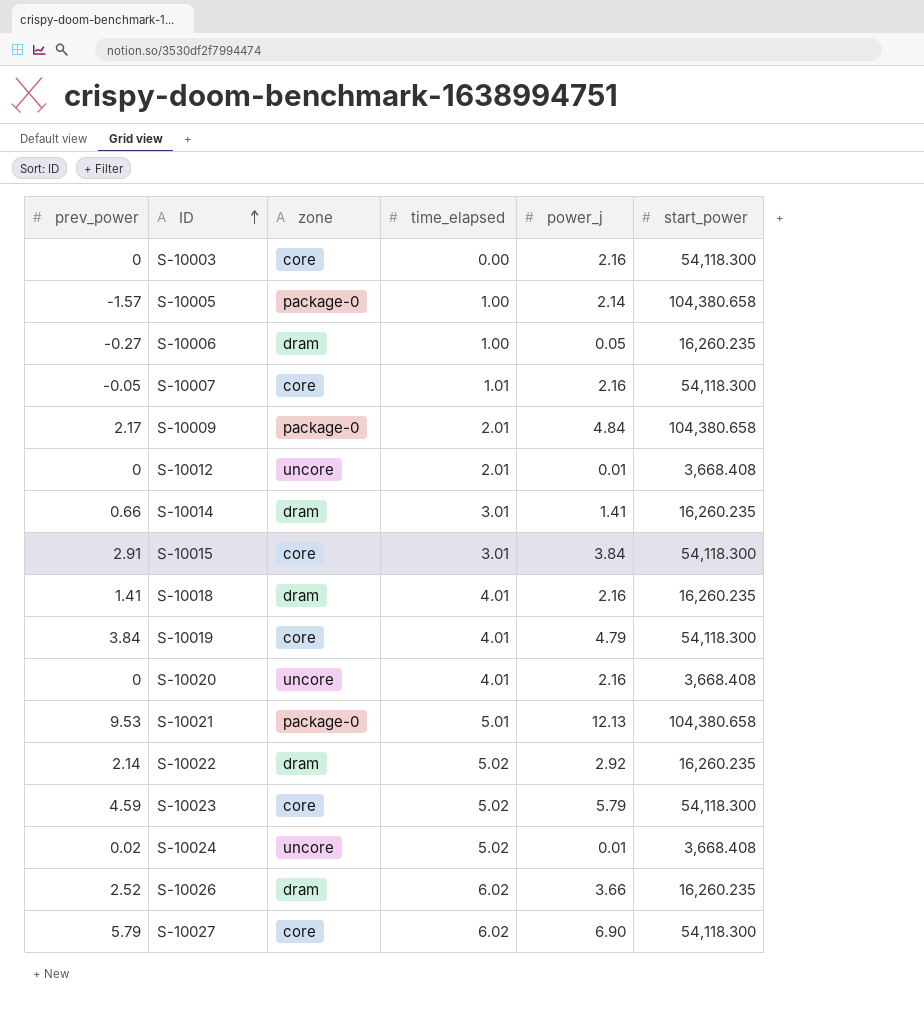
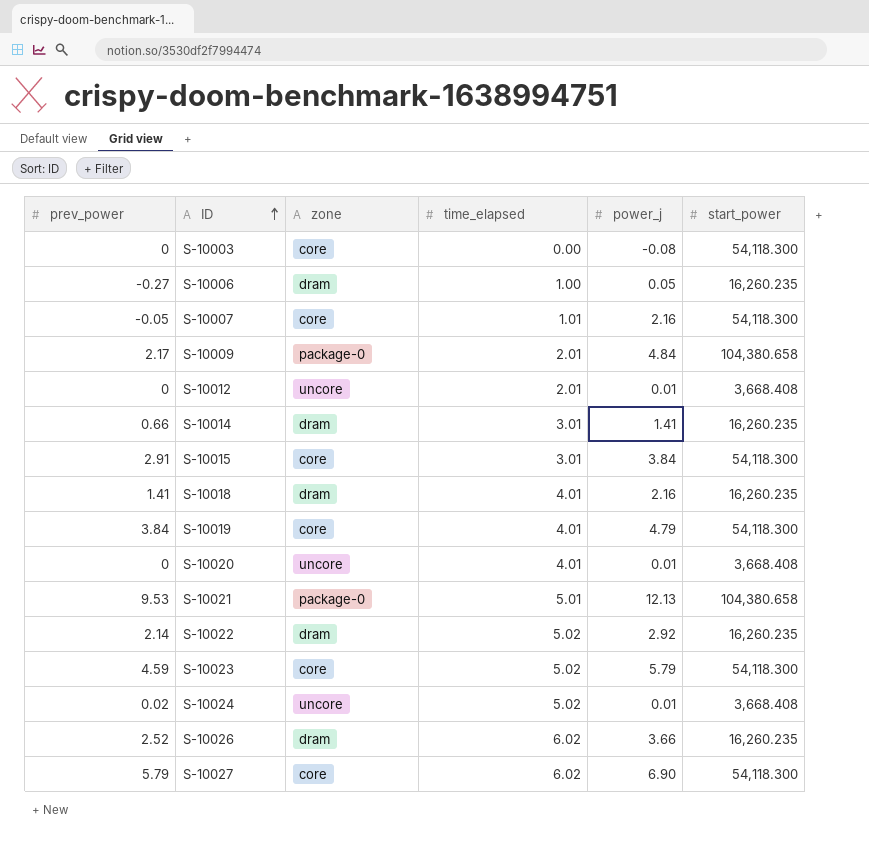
row S-10005: -1.57 | package-0 | 1.00 | 2.14 | 104,380.658 -> none
S-10003 | power_j: 2.16 -> -0.08
S-10020 | power_j: 2.16 -> 0.01

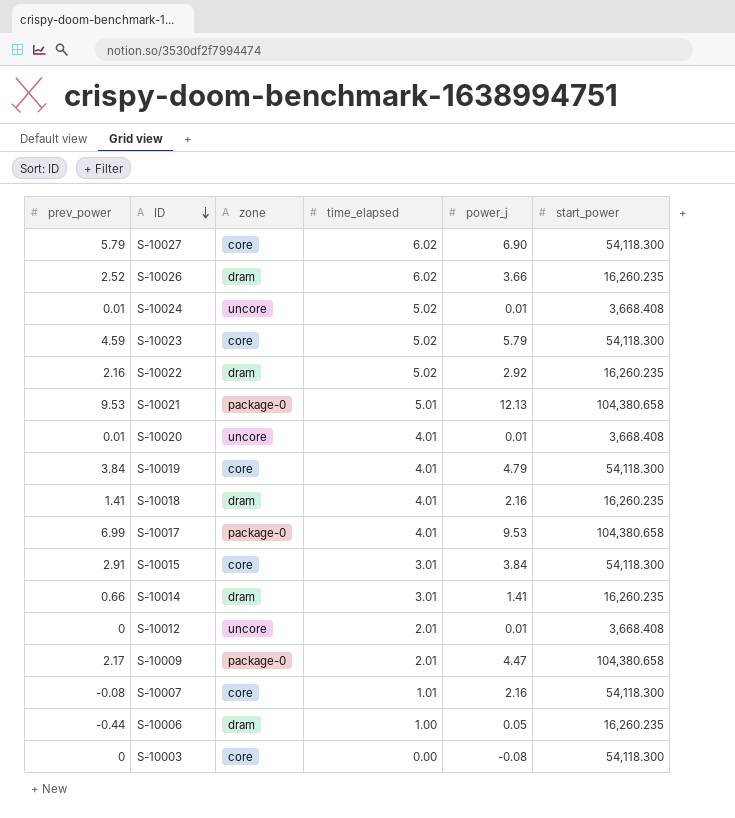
row order: ID ascending -> ID descending
S-10024 | prev_power: 0.02 -> 0.01
S-10022 | prev_power: 2.14 -> 2.16
S-10020 | prev_power: 0 -> 0.01
row S-10017: none -> 6.99 | package-0 | 4.01 | 9.53 | 104,380.658
S-10009 | power_j: 4.84 -> 4.47
S-10007 | prev_power: -0.05 -> -0.08
S-10006 | prev_power: -0.27 -> -0.44

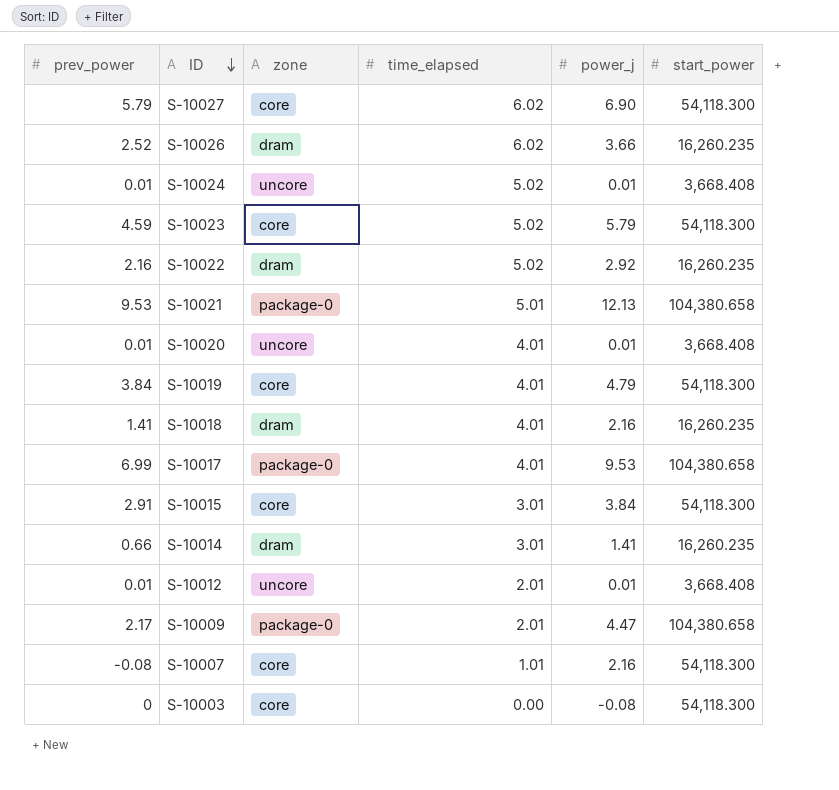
row S-10006: -0.44 | dram | 1.00 | 0.05 | 16,260.235 -> none
S-10012 | prev_power: 0 -> 0.01

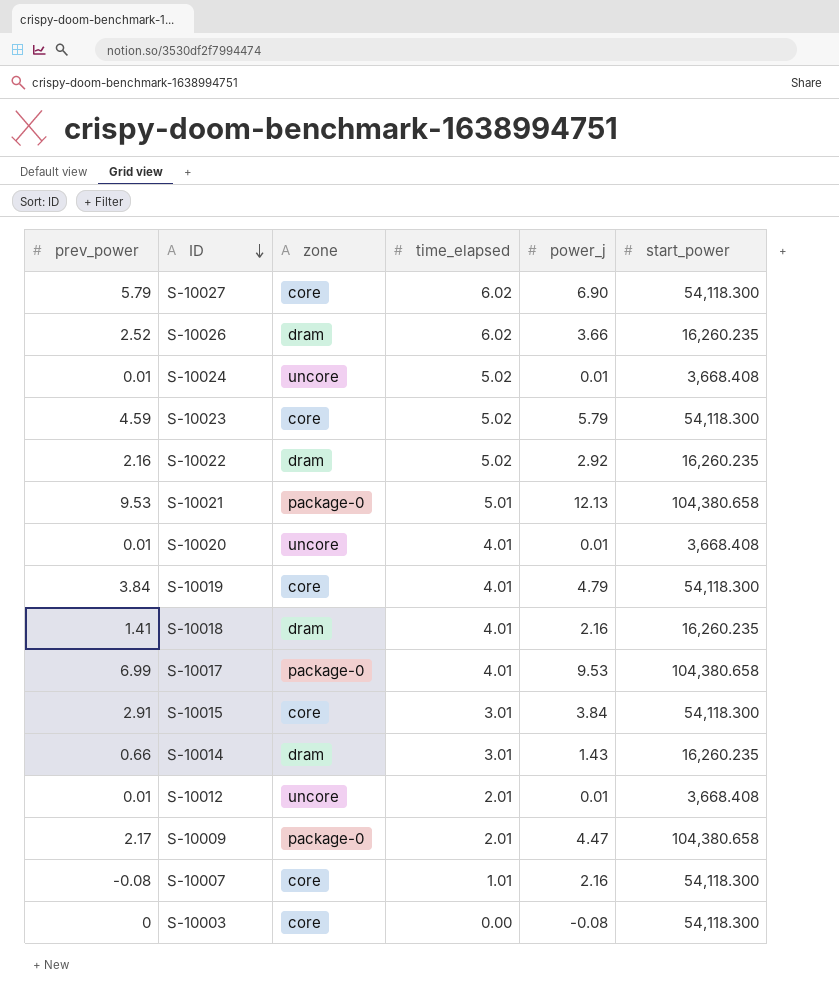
S-10014 | power_j: 1.41 -> 1.43

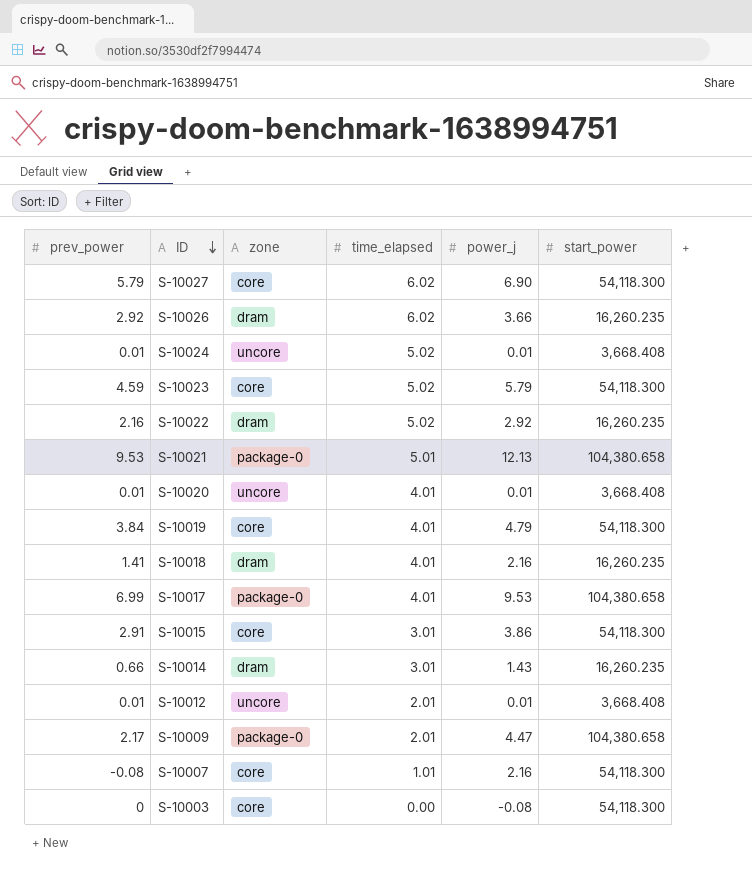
S-10026 | prev_power: 2.52 -> 2.92
S-10015 | power_j: 3.84 -> 3.86

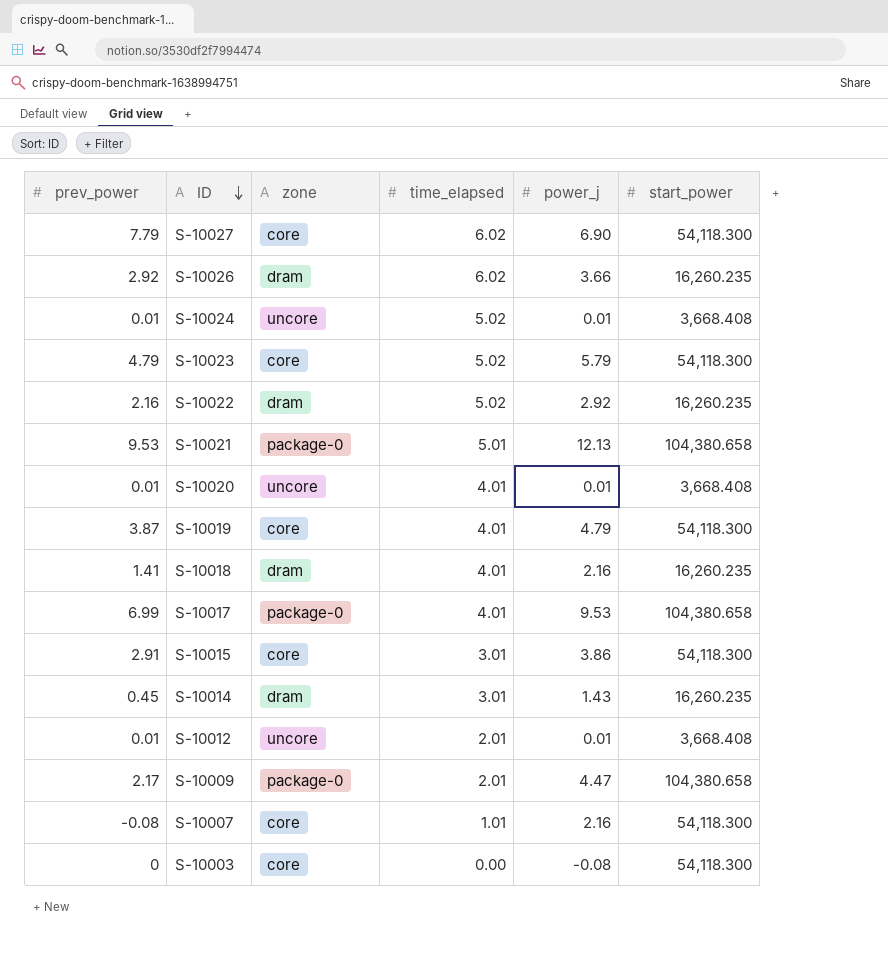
S-10027 | prev_power: 5.79 -> 7.79
S-10023 | prev_power: 4.59 -> 4.79
S-10019 | prev_power: 3.84 -> 3.87
S-10014 | prev_power: 0.66 -> 0.45

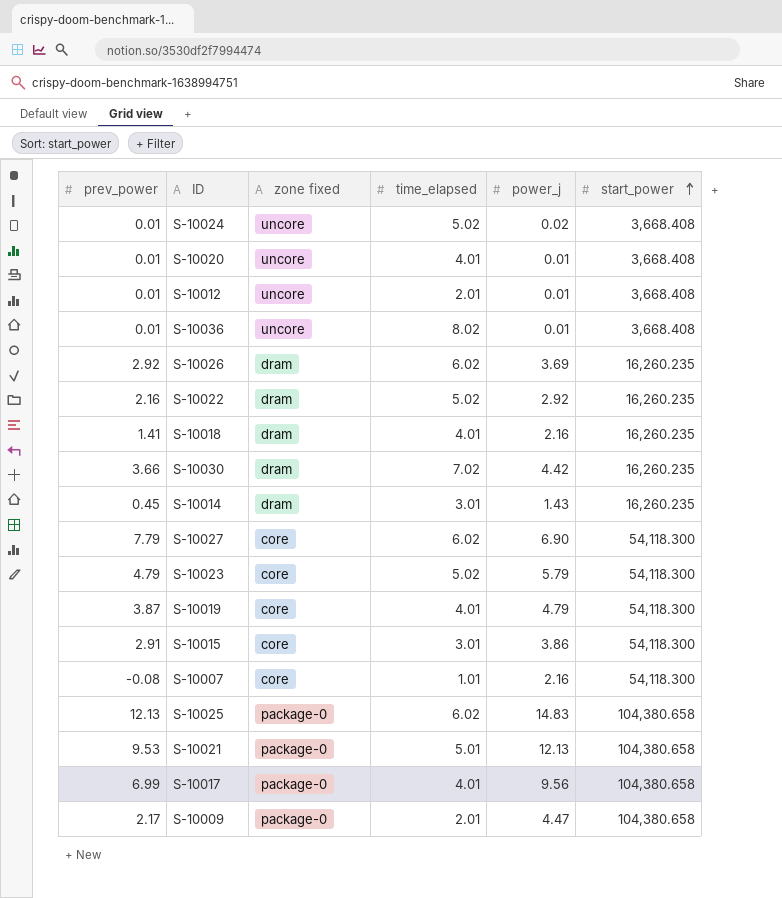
row order: ID descending -> start_power ascending
column name: zone -> zone fixed
row S-10003: 0 | core | 0.00 | -0.08 | 54,118.300 -> none
S-10024 | power_j: 0.01 -> 0.02
row S-10036: none -> 0.01 | uncore | 8.02 | 0.01 | 3,668.408
S-10026 | power_j: 3.66 -> 3.69
row S-10030: none -> 3.66 | dram | 7.02 | 4.42 | 16,260.235
row S-10025: none -> 12.13 | package-0 | 6.02 | 14.83 | 104,380.658
S-10017 | power_j: 9.53 -> 9.56

